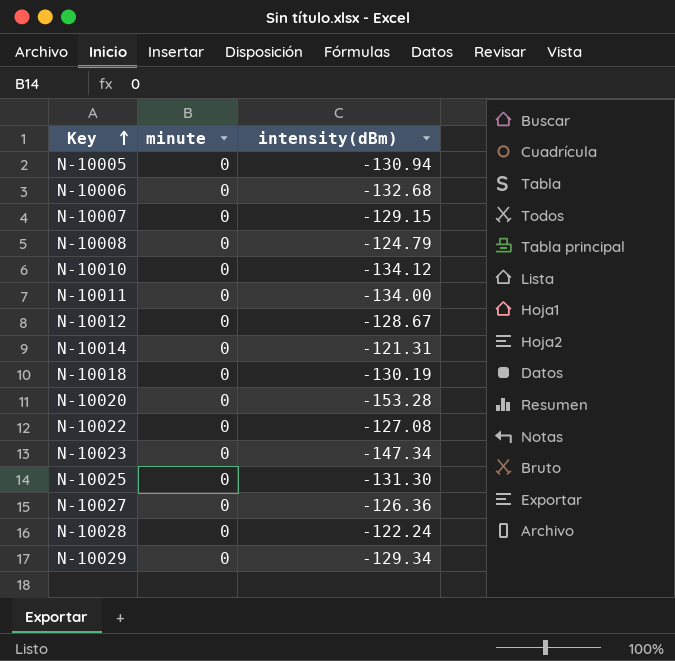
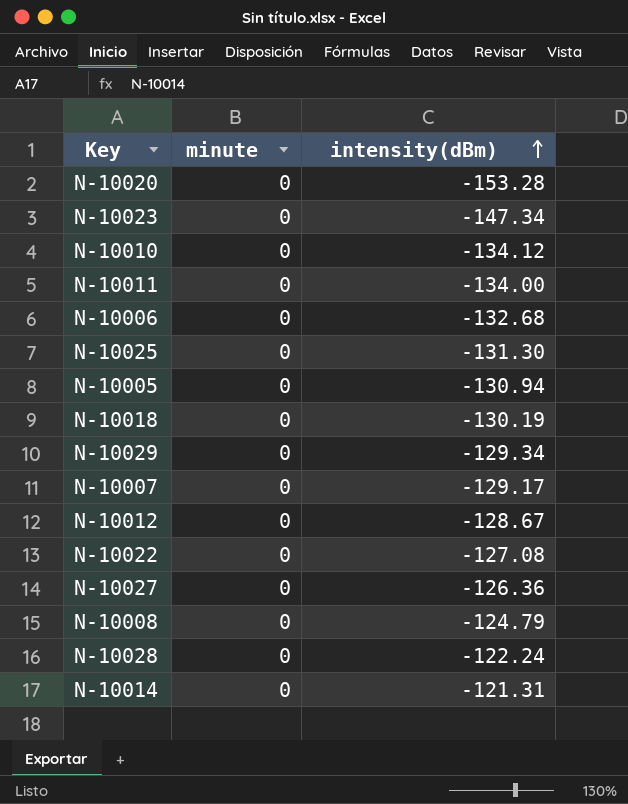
row order: Key ascending -> intensity(dBm) ascending
N-10007 | intensity(dBm): -129.15 -> -129.17

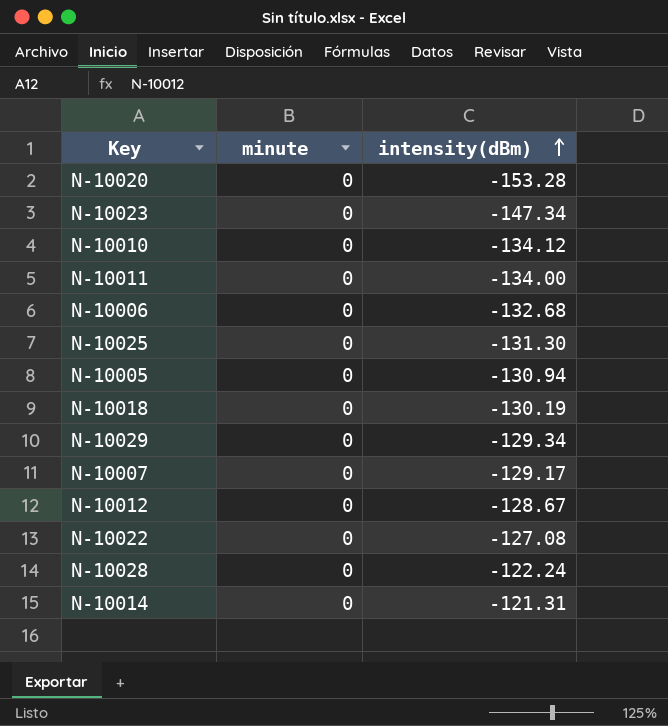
row N-10027: 0 | -126.36 -> none
row N-10008: 0 | -124.79 -> none

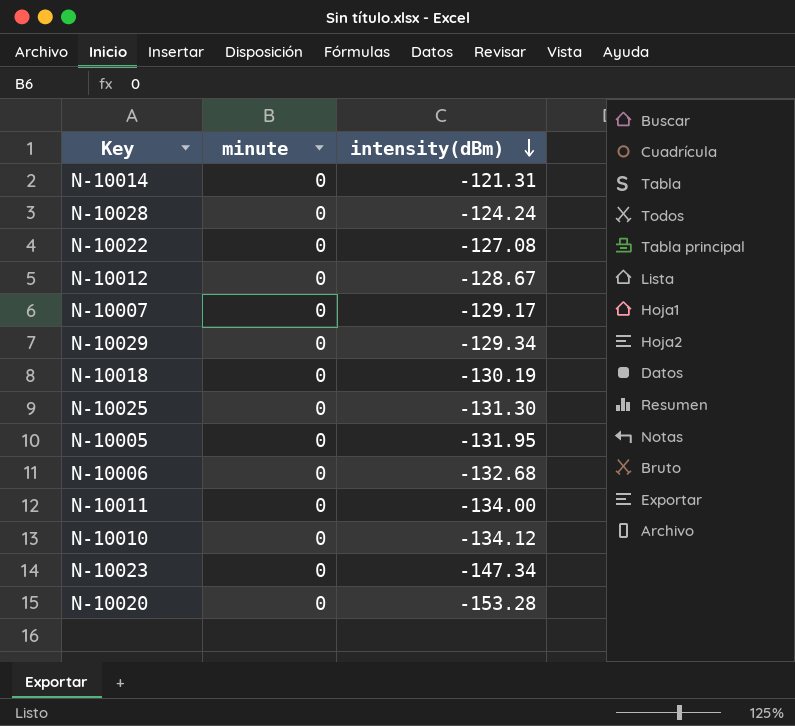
row order: intensity(dBm) ascending -> intensity(dBm) descending
N-10028 | intensity(dBm): -122.24 -> -124.24
N-10005 | intensity(dBm): -130.94 -> -131.95

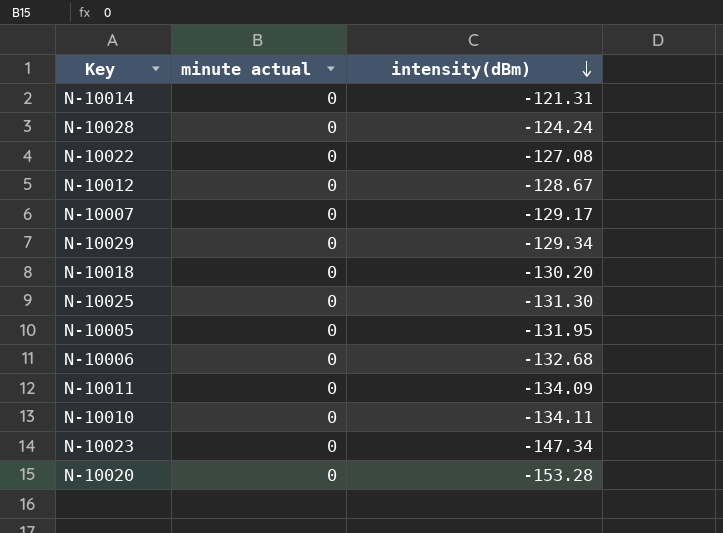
column name: minute -> minute actual
N-10018 | intensity(dBm): -130.19 -> -130.20
N-10011 | intensity(dBm): -134.00 -> -134.09
N-10010 | intensity(dBm): -134.12 -> -134.11

